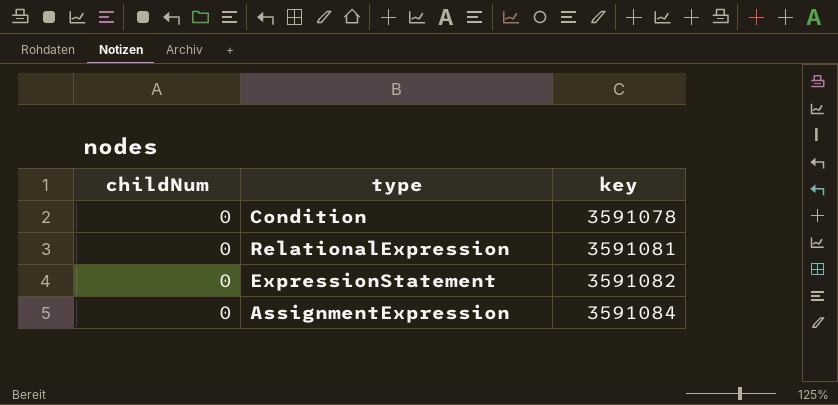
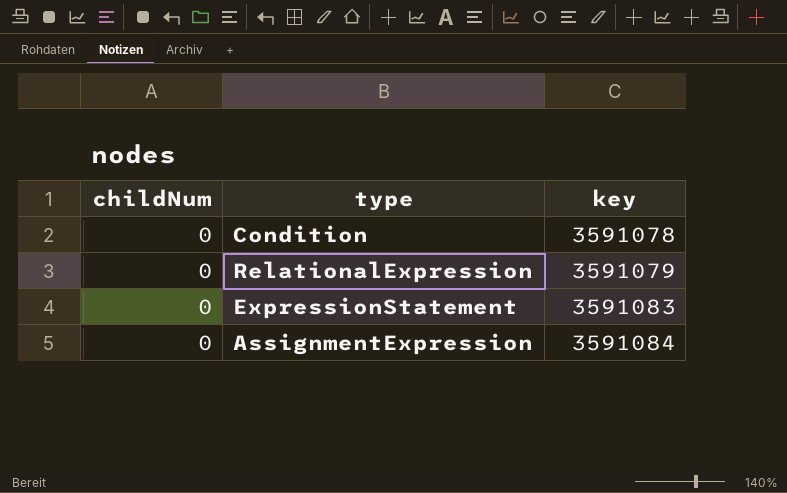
RelationalExpression | key: 3591081 -> 3591079
ExpressionStatement | key: 3591082 -> 3591083

